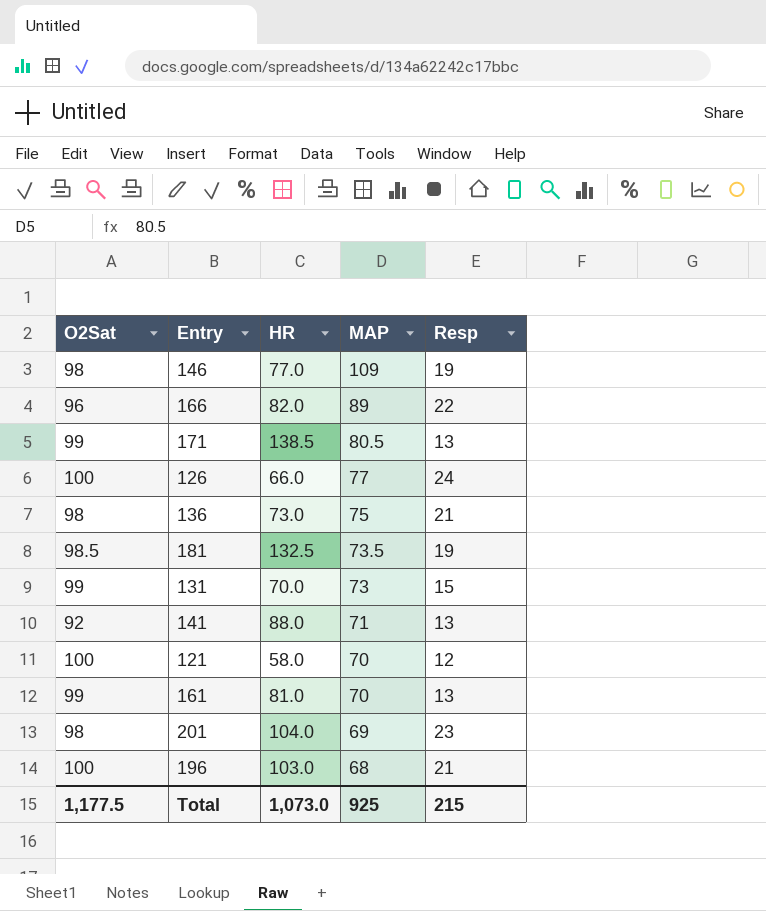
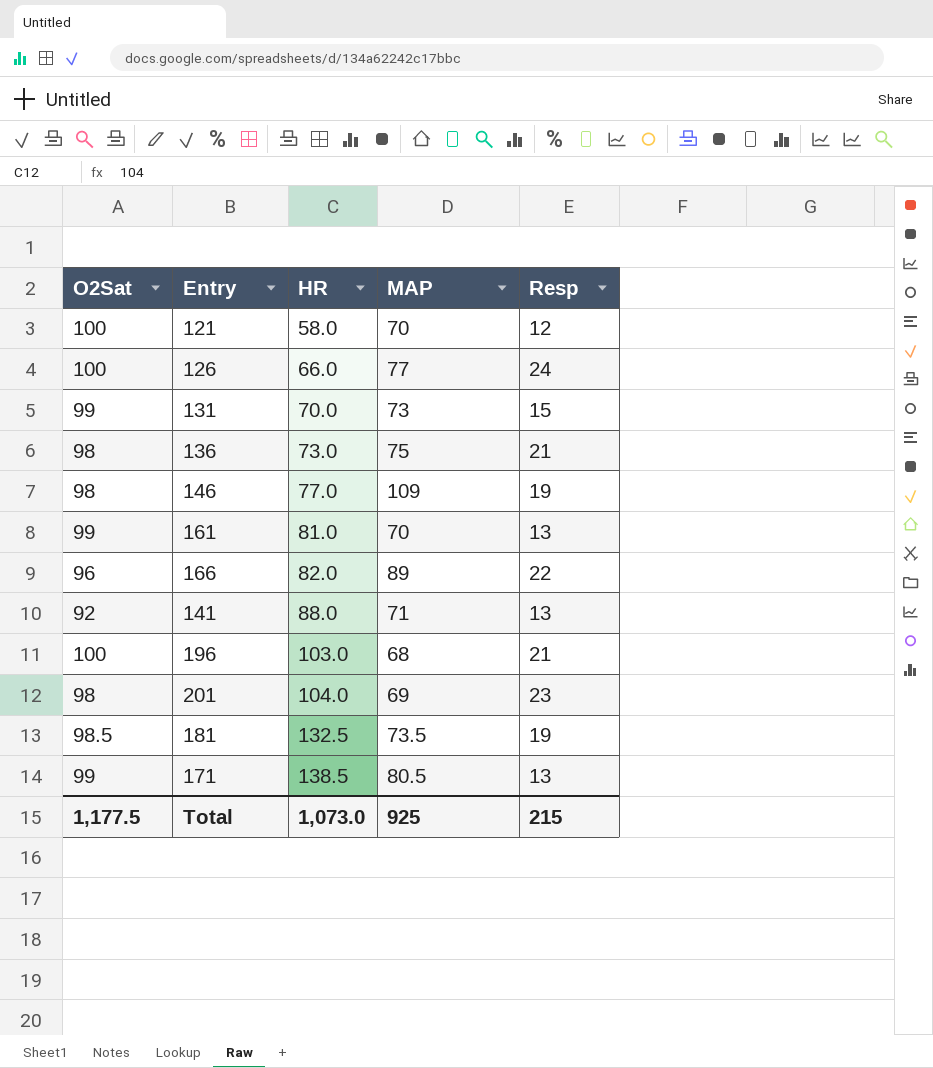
row order: MAP descending -> HR ascending

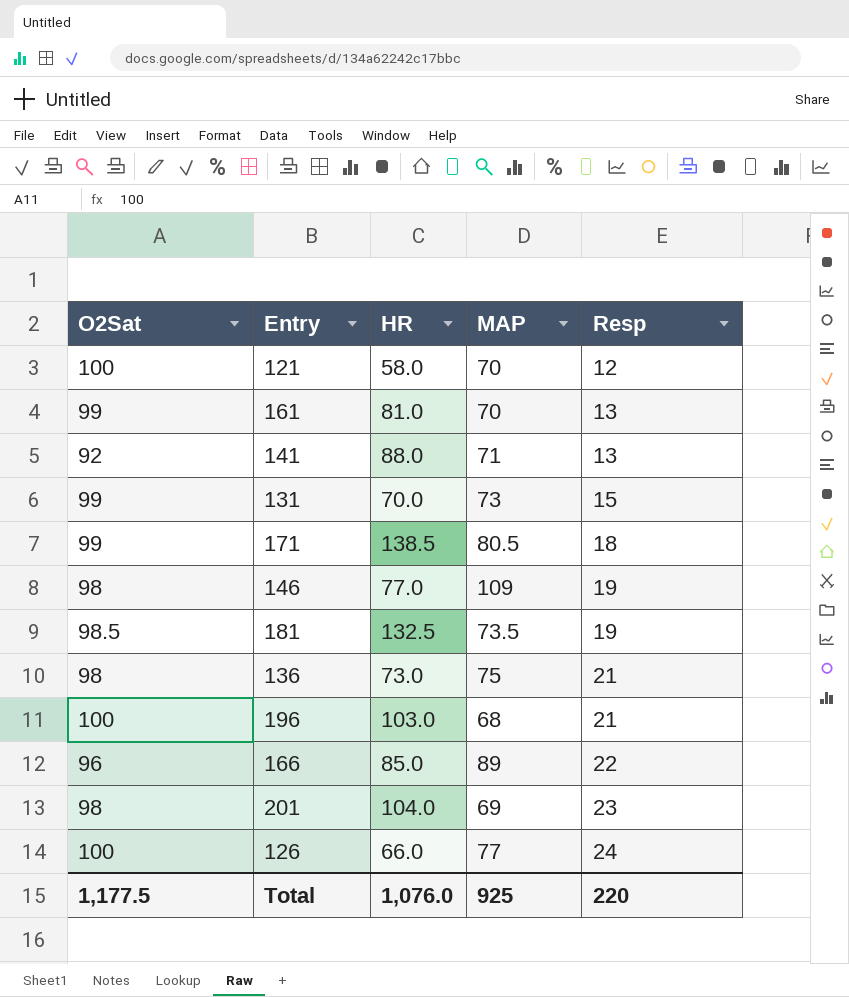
row order: HR ascending -> Resp ascending
171 | Resp: 13 -> 18
166 | HR: 82.0 -> 85.0
Total | HR: 1,073.0 -> 1,076.0
Total | Resp: 215 -> 220

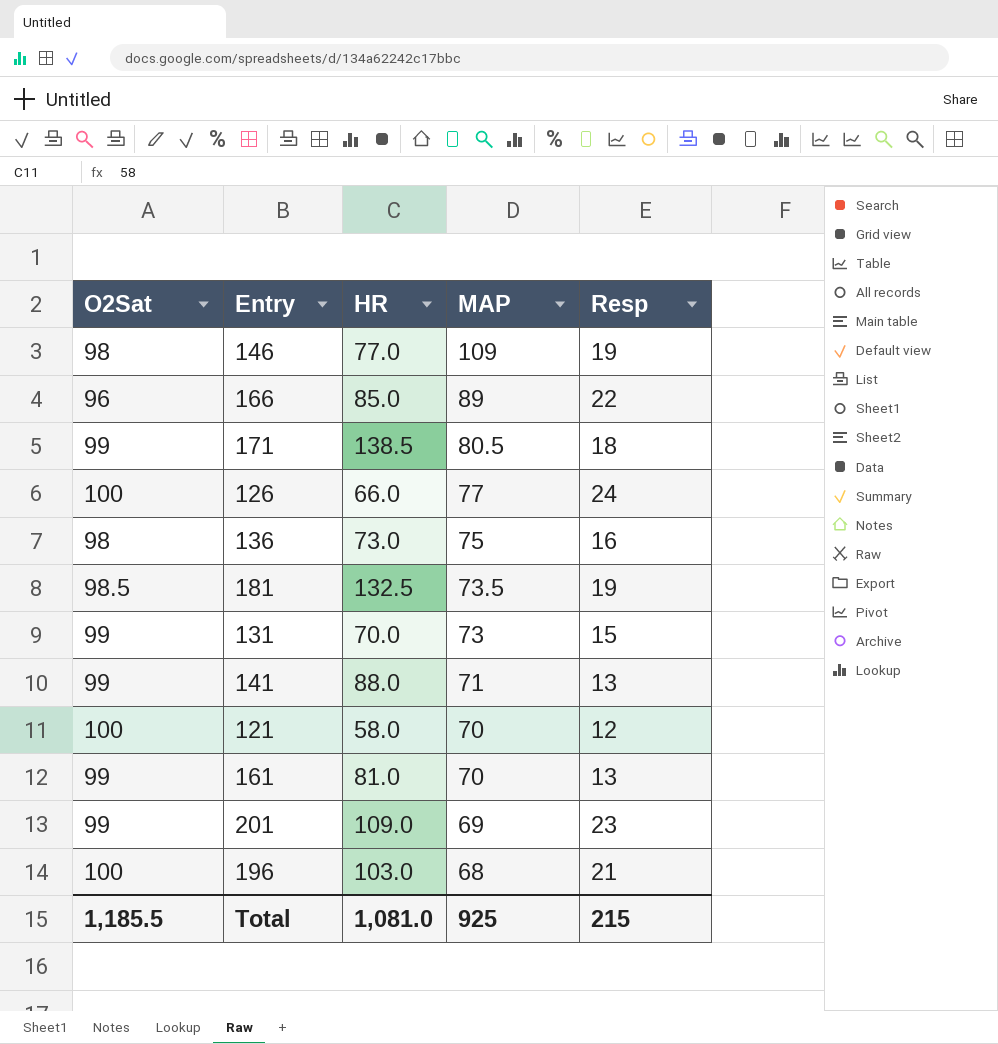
row order: Resp ascending -> MAP descending
136 | Resp: 21 -> 16
141 | O2Sat: 92 -> 99
201 | O2Sat: 98 -> 99
201 | HR: 104.0 -> 109.0
Total | O2Sat: 1,177.5 -> 1,185.5
Total | HR: 1,076.0 -> 1,081.0
Total | Resp: 220 -> 215

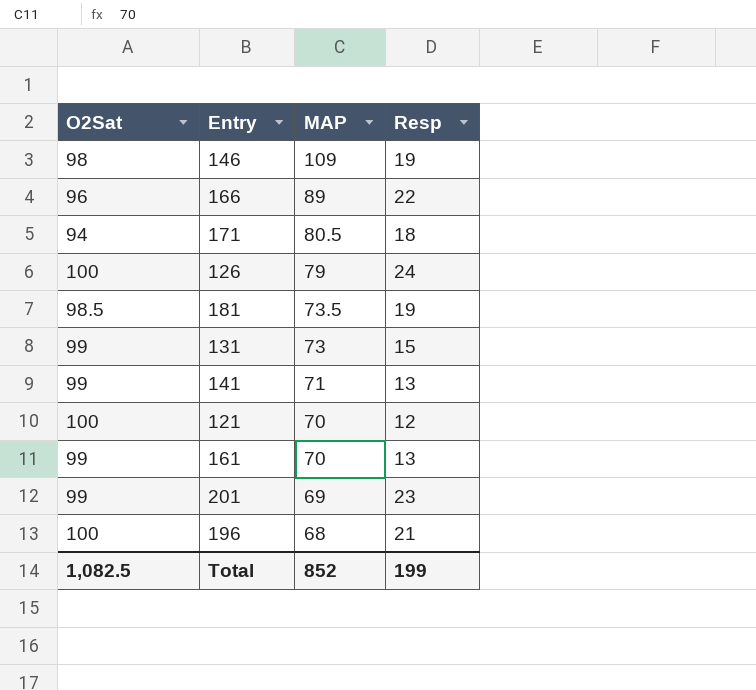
column HR | position: 3 -> none
row 136: 98 | 73.0 | 75 | 16 -> none
171 | O2Sat: 99 -> 94
126 | MAP: 77 -> 79
Total | O2Sat: 1,185.5 -> 1,082.5
Total | MAP: 925 -> 852
Total | Resp: 215 -> 199

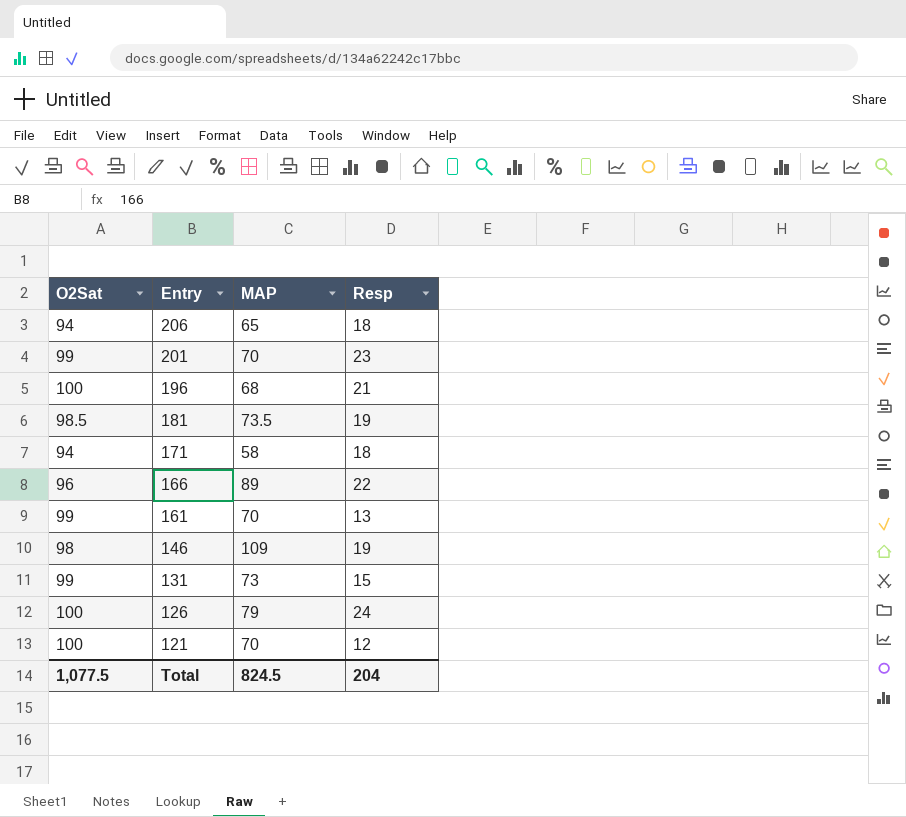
row order: MAP descending -> Entry descending
row 141: 99 | 71 | 13 -> none
row 206: none -> 94 | 65 | 18
201 | MAP: 69 -> 70
171 | MAP: 80.5 -> 58
Total | O2Sat: 1,082.5 -> 1,077.5
Total | MAP: 852 -> 824.5
Total | Resp: 199 -> 204

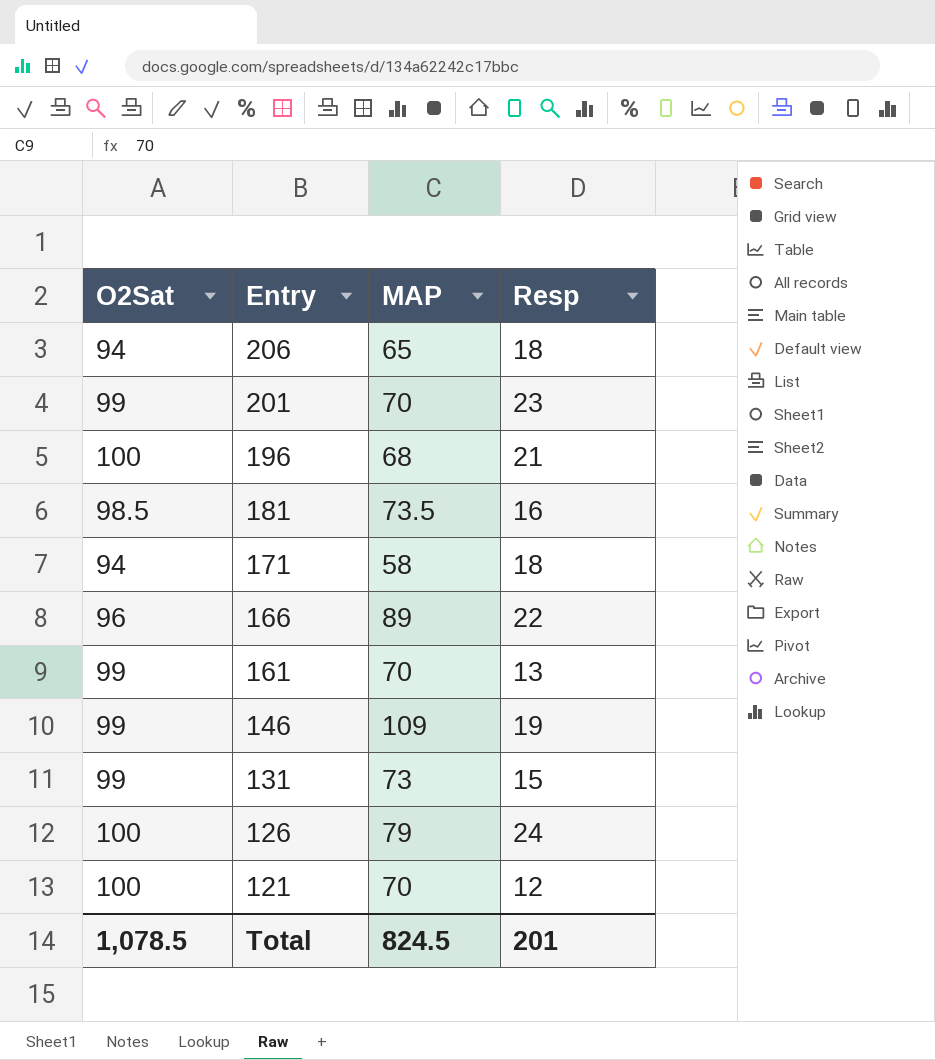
181 | Resp: 19 -> 16
146 | O2Sat: 98 -> 99
Total | O2Sat: 1,077.5 -> 1,078.5
Total | Resp: 204 -> 201

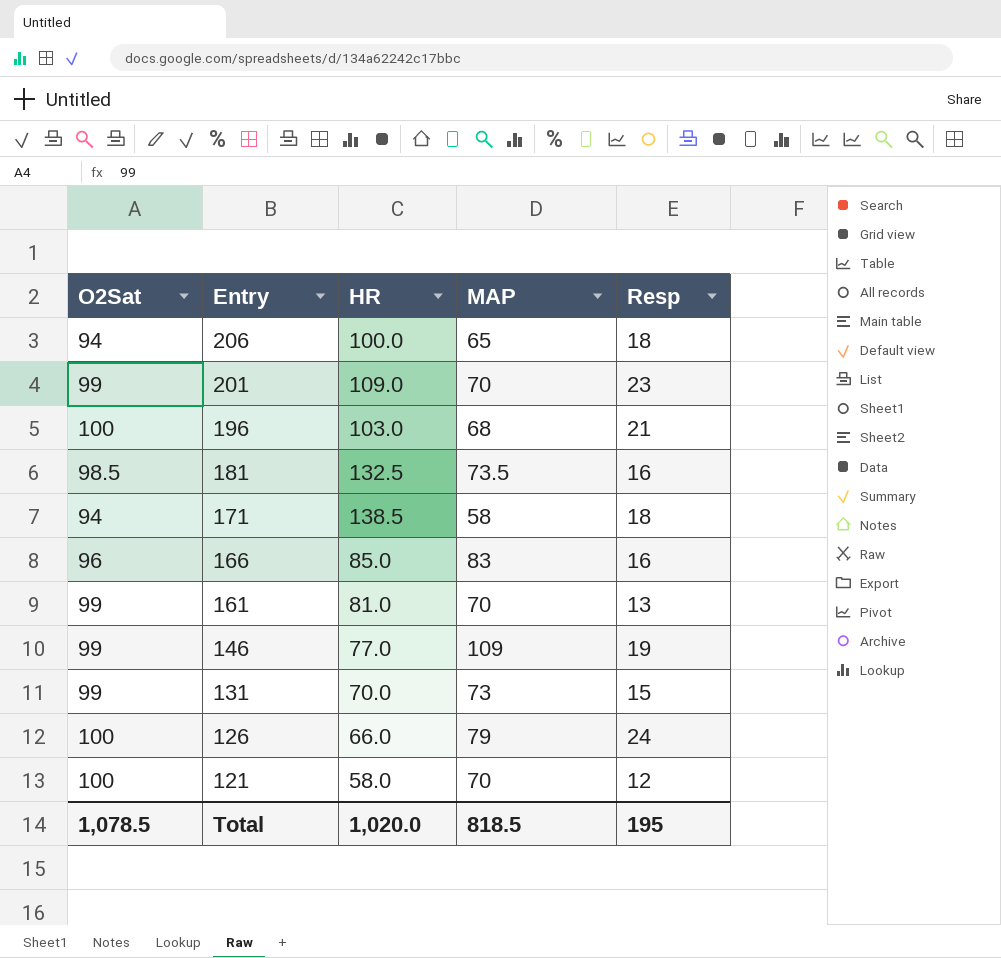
column HR | position: none -> 3
166 | MAP: 89 -> 83
166 | Resp: 22 -> 16
Total | MAP: 824.5 -> 818.5
Total | Resp: 201 -> 195

